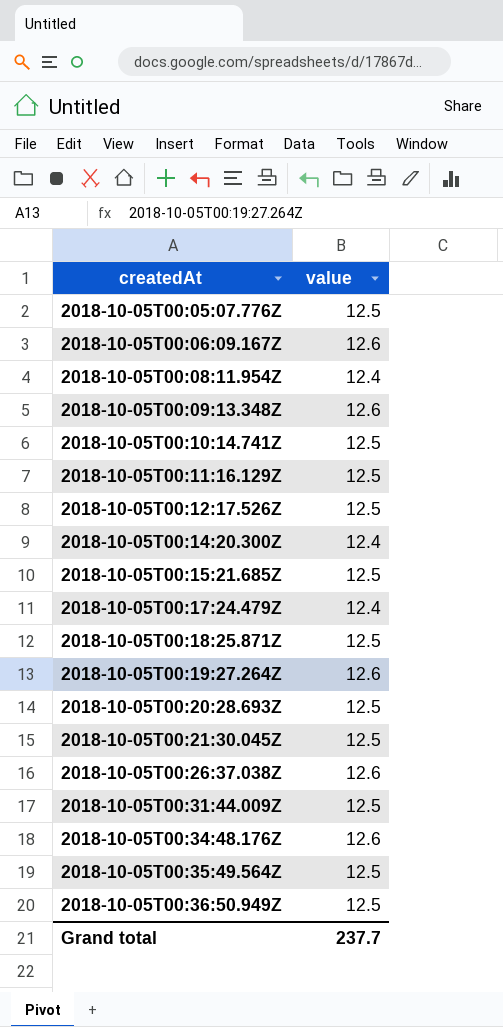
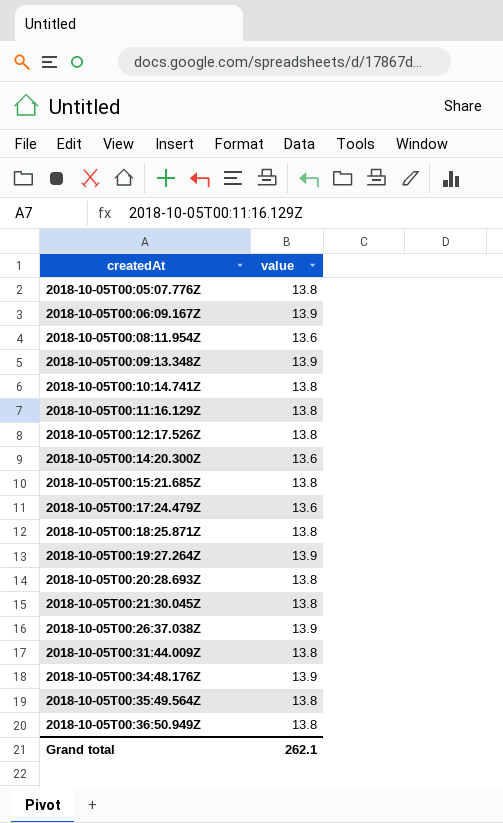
2018-10-05T00:05:07.776Z | value: 12.5 -> 13.8
2018-10-05T00:06:09.167Z | value: 12.6 -> 13.9
2018-10-05T00:08:11.954Z | value: 12.4 -> 13.6
2018-10-05T00:09:13.348Z | value: 12.6 -> 13.9
2018-10-05T00:10:14.741Z | value: 12.5 -> 13.8
2018-10-05T00:11:16.129Z | value: 12.5 -> 13.8
2018-10-05T00:12:17.526Z | value: 12.5 -> 13.8
2018-10-05T00:14:20.300Z | value: 12.4 -> 13.6
2018-10-05T00:15:21.685Z | value: 12.5 -> 13.8
2018-10-05T00:17:24.479Z | value: 12.4 -> 13.6
2018-10-05T00:18:25.871Z | value: 12.5 -> 13.8
2018-10-05T00:19:27.264Z | value: 12.6 -> 13.9
2018-10-05T00:20:28.693Z | value: 12.5 -> 13.8
2018-10-05T00:21:30.045Z | value: 12.5 -> 13.8
2018-10-05T00:26:37.038Z | value: 12.6 -> 13.9
2018-10-05T00:31:44.009Z | value: 12.5 -> 13.8
2018-10-05T00:34:48.176Z | value: 12.6 -> 13.9
2018-10-05T00:35:49.564Z | value: 12.5 -> 13.8
2018-10-05T00:36:50.949Z | value: 12.5 -> 13.8
Grand total | value: 237.7 -> 262.1

